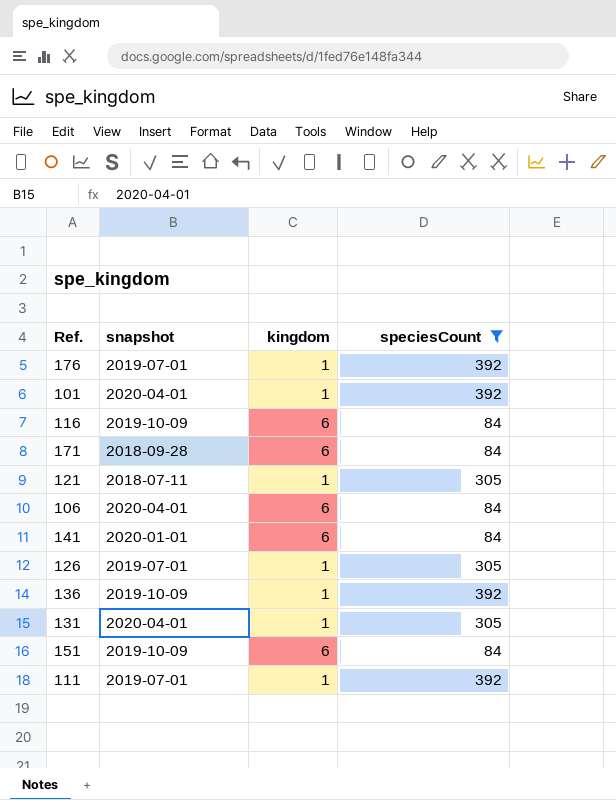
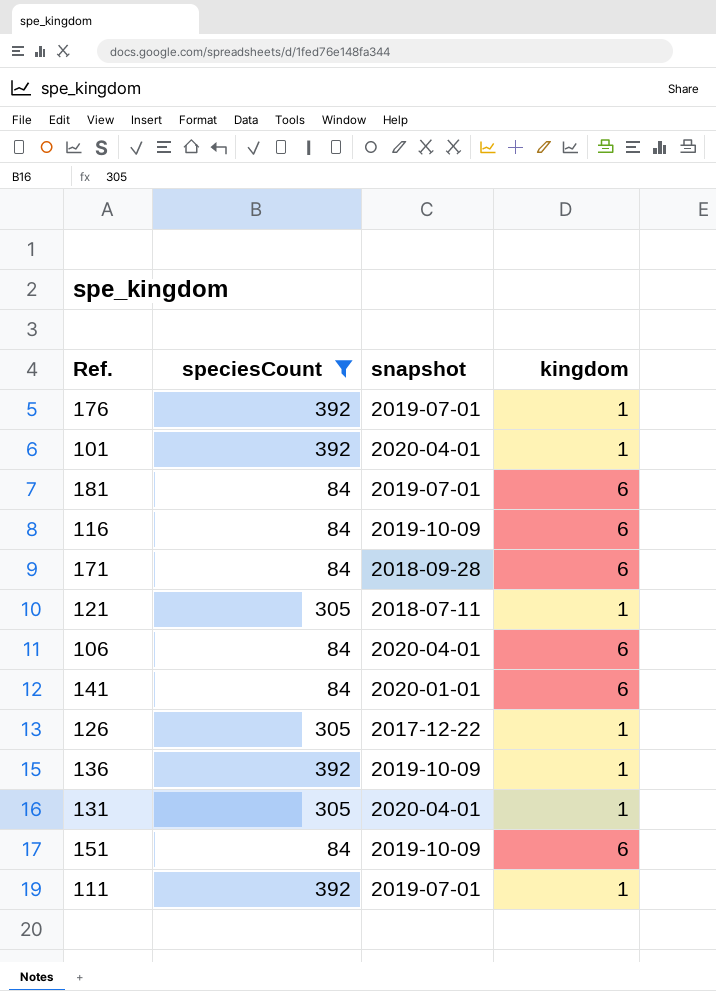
column speciesCount | position: 4 -> 2
row 181: none -> 84 | 2019-07-01 | 6
126 | snapshot: 2019-07-01 -> 2017-12-22

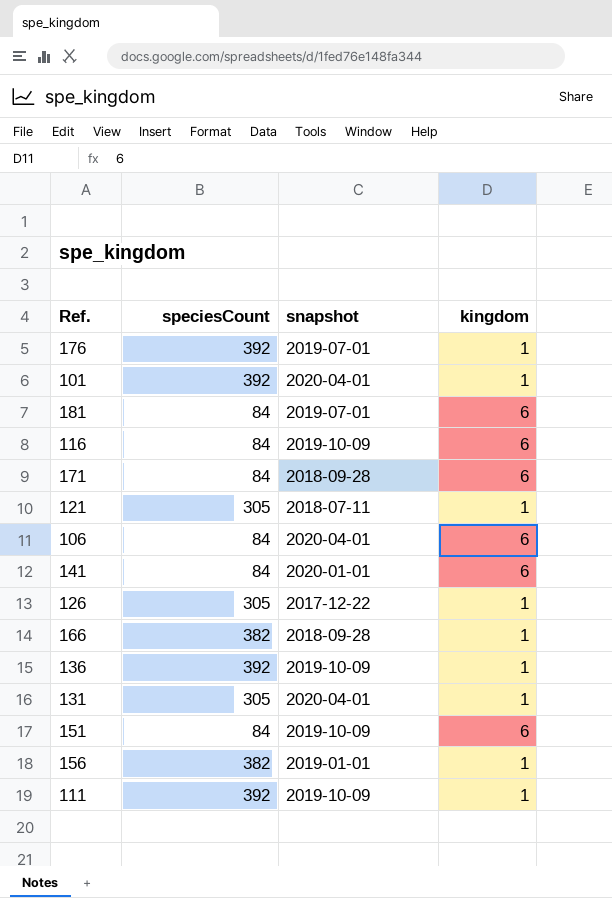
filter: speciesCount != 382 -> none
111 | snapshot: 2019-07-01 -> 2019-10-09

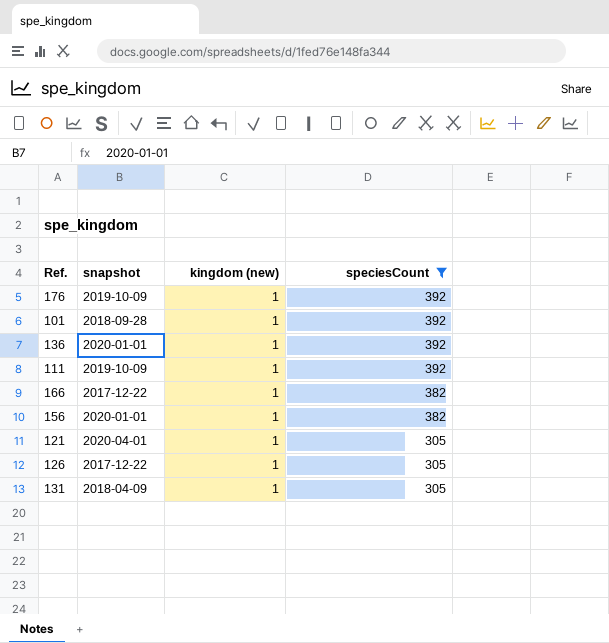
filter: none -> speciesCount != 84
row order: none -> speciesCount descending
column name: kingdom -> kingdom (new)
column speciesCount | position: 2 -> 4
176 | snapshot: 2019-07-01 -> 2019-10-09
101 | snapshot: 2020-04-01 -> 2018-09-28
136 | snapshot: 2019-10-09 -> 2020-01-01
166 | snapshot: 2018-09-28 -> 2017-12-22
156 | snapshot: 2019-01-01 -> 2020-01-01
121 | snapshot: 2018-07-11 -> 2020-04-01
131 | snapshot: 2020-04-01 -> 2018-04-09

